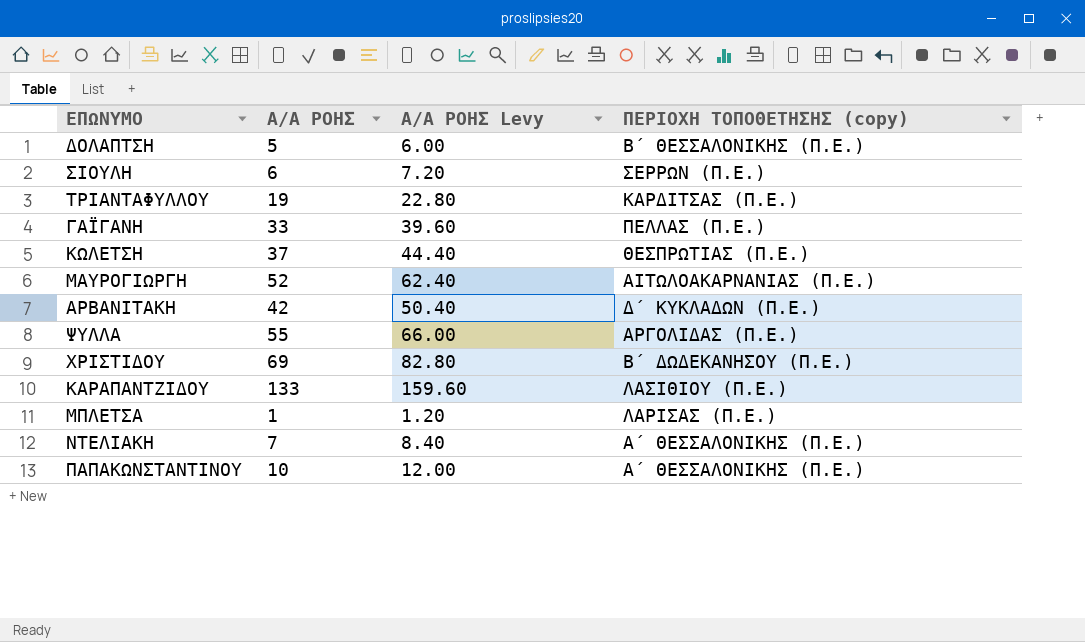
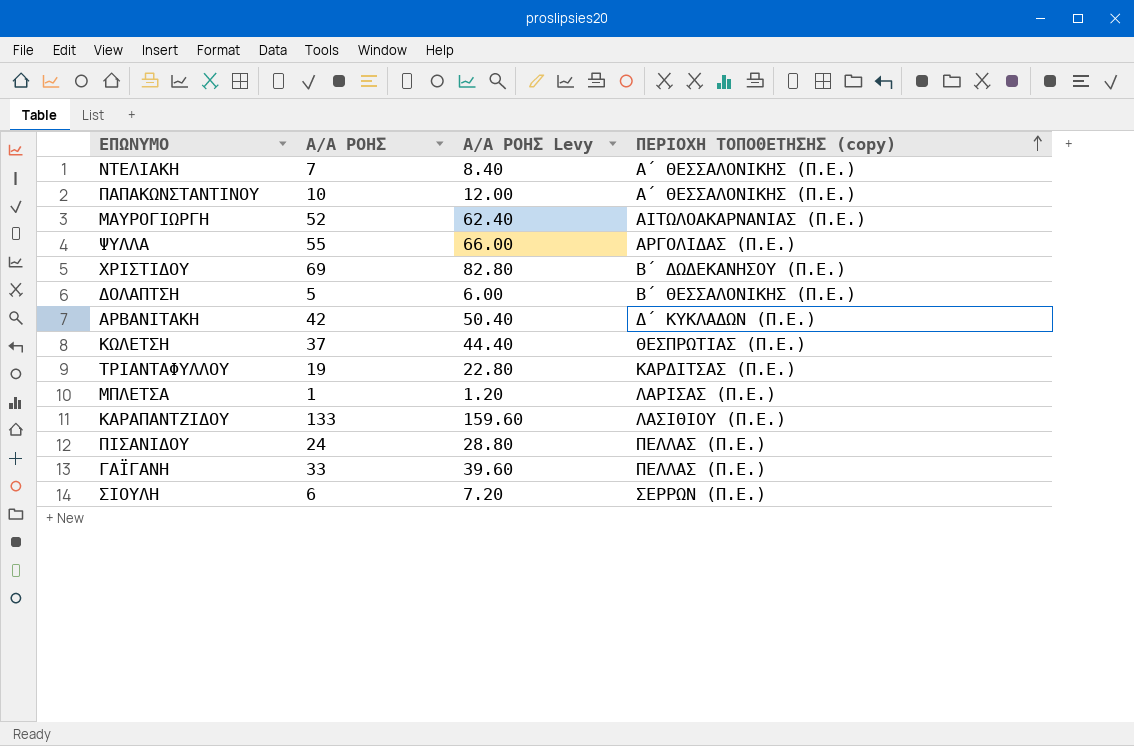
row order: none -> ΠΕΡΙΟΧΗ ΤΟΠΟΘΕΤΗΣΗΣ (copy) ascending
row ΠΙΣΑΝΙΔΟΥ: none -> 24 | 28.80 | ΠΕΛΛΑΣ (Π.Ε.)

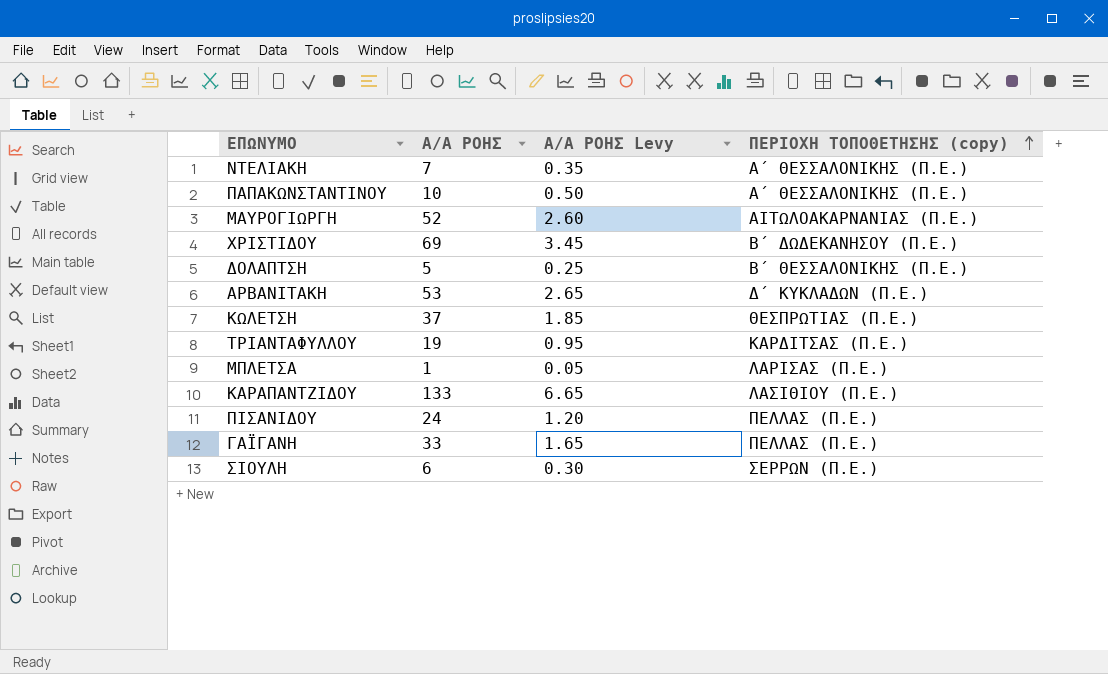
column Α/Α ΡΟΗΣ Levy | formula: [Α/Α ΡΟΗΣ] * 1.2 -> [Α/Α ΡΟΗΣ] * 0.05
row ΨΥΛΛΑ: 55 | 66.00 | ΑΡΓΟΛΙΔΑΣ (Π.Ε.) -> none
ΑΡΒΑΝΙΤΑΚΗ | Α/Α ΡΟΗΣ: 42 -> 53

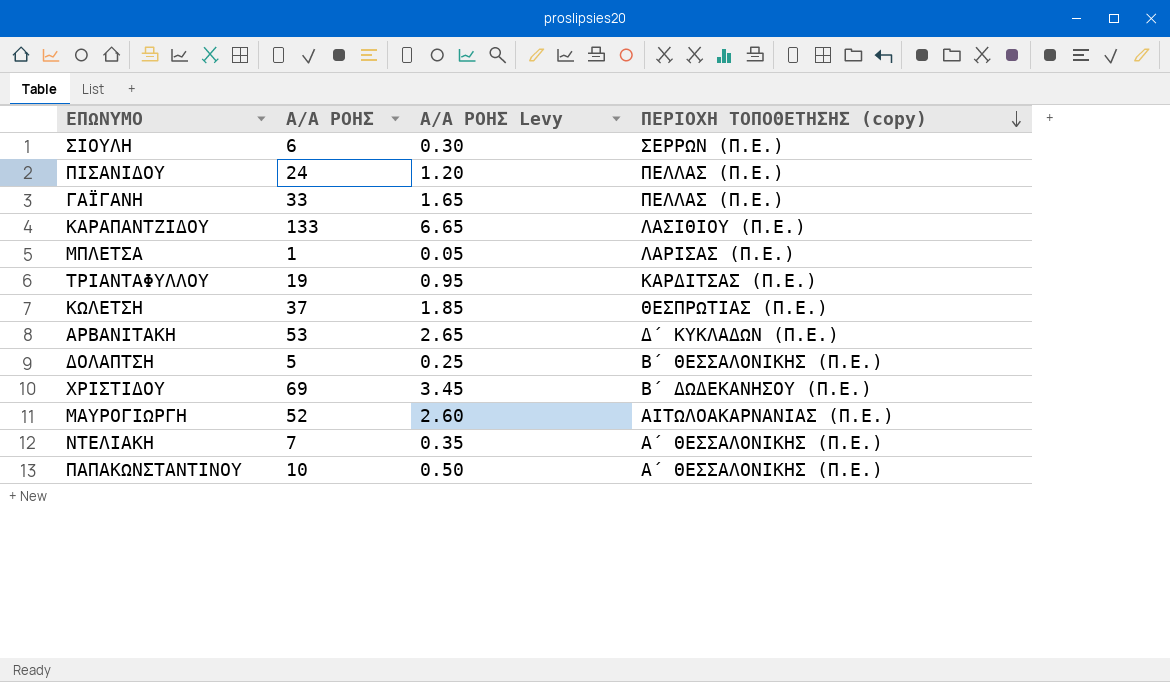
row order: ΠΕΡΙΟΧΗ ΤΟΠΟΘΕΤΗΣΗΣ (copy) ascending -> ΠΕΡΙΟΧΗ ΤΟΠΟΘΕΤΗΣΗΣ (copy) descending

